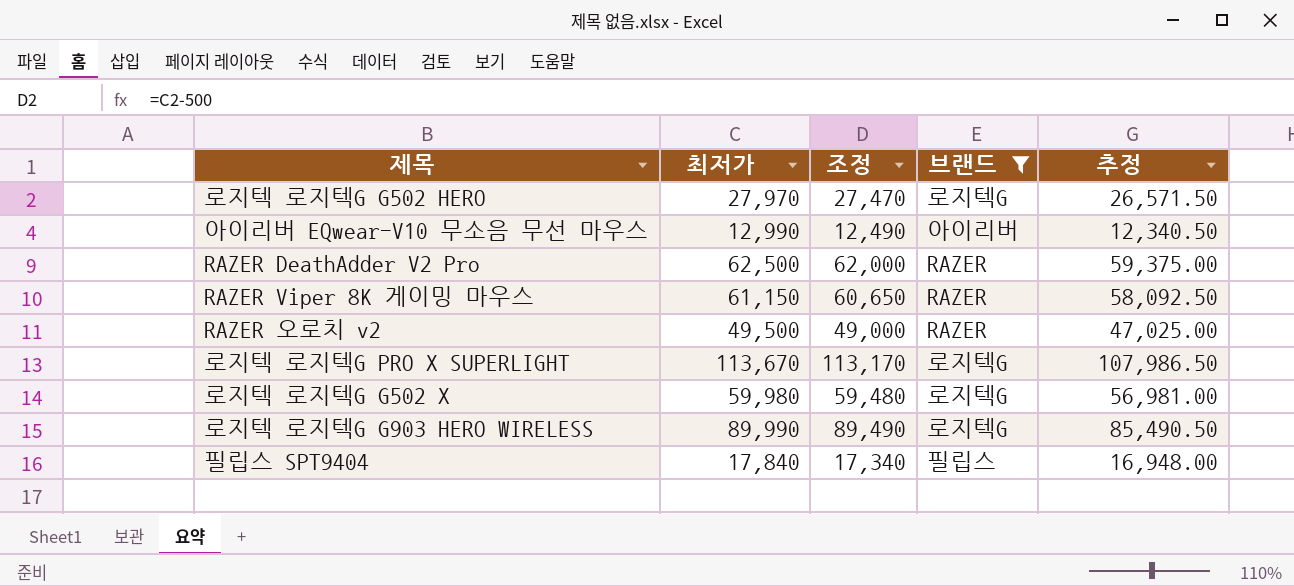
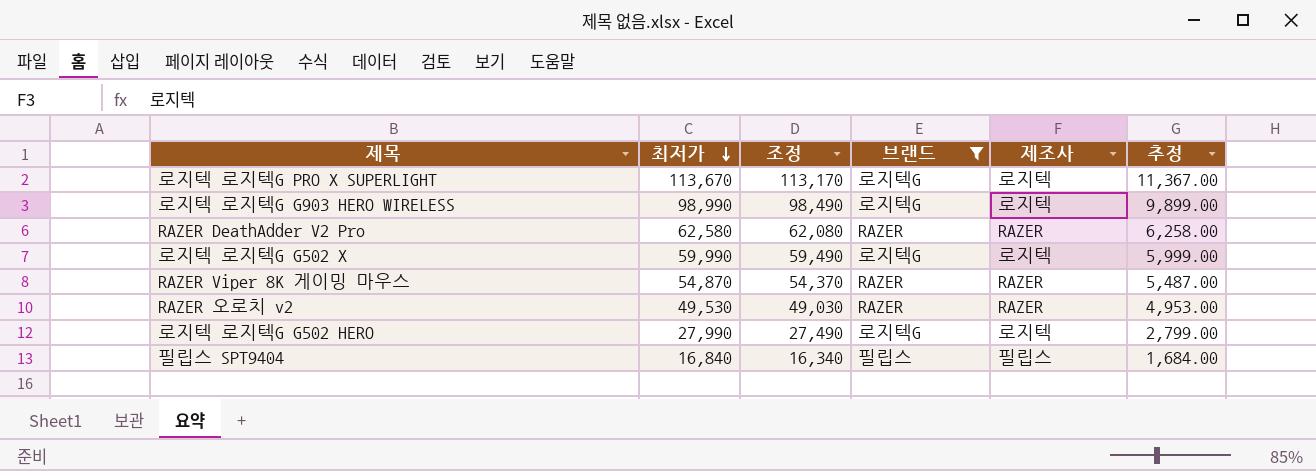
row order: none -> 최저가 descending
column 제조사 | position: none -> 5
column 추정 | formula: [최저가] * 0.95 -> [최저가] * 0.1
row 아이리버 EQwear-V10 무소음 무선 마우스: 12,990 | 12,490 | 아이리버 | 12,340.50 -> none
로지텍 로지텍G G903 HERO WIRELESS | 최저가: 89,990 -> 98,990
로지텍 로지텍G G903 HERO WIRELESS | 조정: 89,490 -> 98,490
RAZER DeathAdder V2 Pro | 최저가: 62,500 -> 62,580
RAZER DeathAdder V2 Pro | 조정: 62,000 -> 62,080
로지텍 로지텍G G502 X | 최저가: 59,980 -> 59,990
로지텍 로지텍G G502 X | 조정: 59,480 -> 59,490
RAZER Viper 8K 게이밍 마우스 | 최저가: 61,150 -> 54,870
RAZER Viper 8K 게이밍 마우스 | 조정: 60,650 -> 54,370
RAZER 오로치 v2 | 최저가: 49,500 -> 49,530
RAZER 오로치 v2 | 조정: 49,000 -> 49,030
로지텍 로지텍G G502 HERO | 최저가: 27,970 -> 27,990
로지텍 로지텍G G502 HERO | 조정: 27,470 -> 27,490
필립스 SPT9404 | 최저가: 17,840 -> 16,840
필립스 SPT9404 | 조정: 17,340 -> 16,340

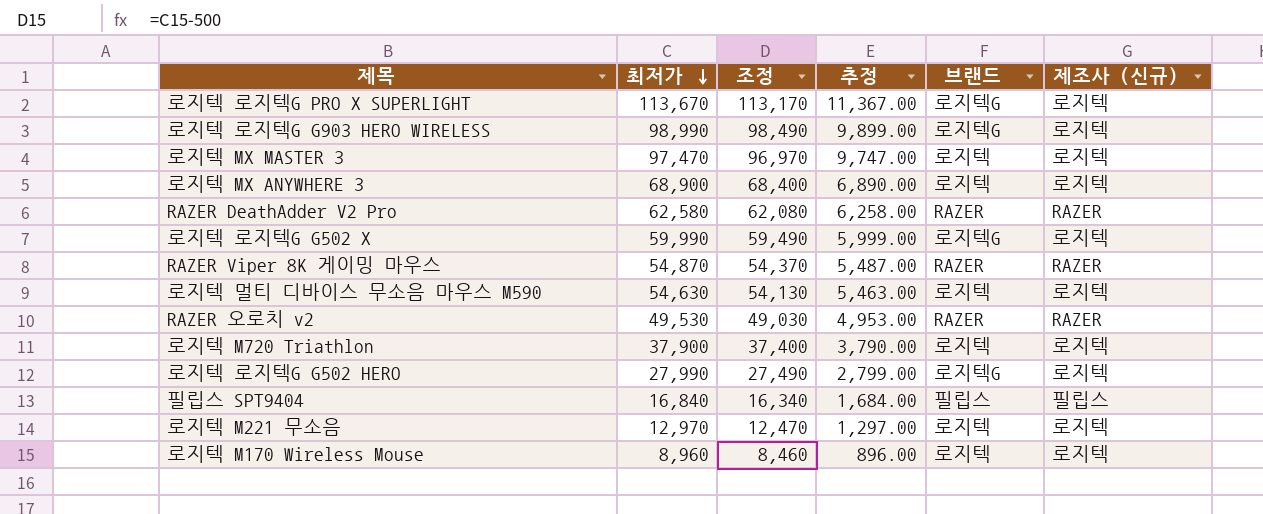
filter: 브랜드 != 로지텍 -> none
column 추정 | position: 6 -> 4
column name: 제조사 -> 제조사 (신규)

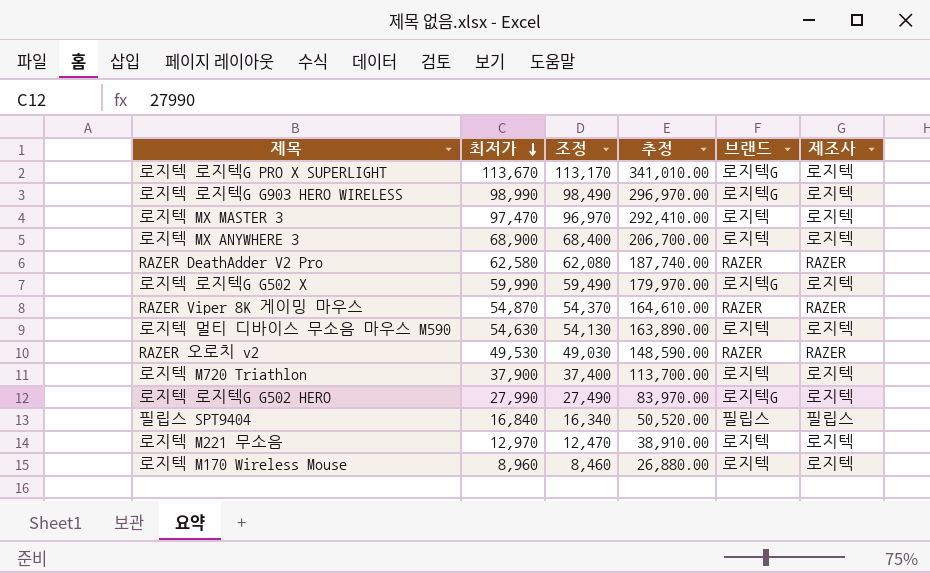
column 추정 | formula: [최저가] * 0.1 -> [최저가] * 3
column name: 제조사 (신규) -> 제조사

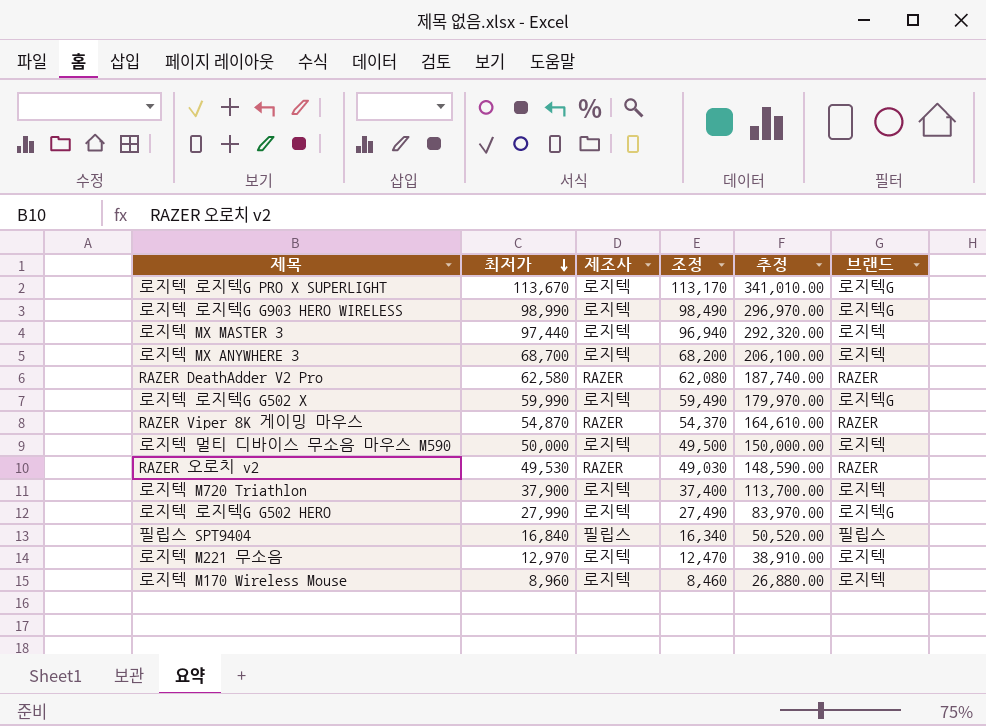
column 제조사 | position: 6 -> 3
로지텍 MX MASTER 3 | 최저가: 97,470 -> 97,440
로지텍 MX MASTER 3 | 조정: 96,970 -> 96,940
로지텍 MX MASTER 3 | 추정: 292,410.00 -> 292,320.00
로지텍 MX ANYWHERE 3 | 최저가: 68,900 -> 68,700
로지텍 MX ANYWHERE 3 | 조정: 68,400 -> 68,200
로지텍 MX ANYWHERE 3 | 추정: 206,700.00 -> 206,100.00
로지텍 멀티 디바이스 무소음 마우스 M590 | 최저가: 54,630 -> 50,000
로지텍 멀티 디바이스 무소음 마우스 M590 | 조정: 54,130 -> 49,500
로지텍 멀티 디바이스 무소음 마우스 M590 | 추정: 163,890.00 -> 150,000.00

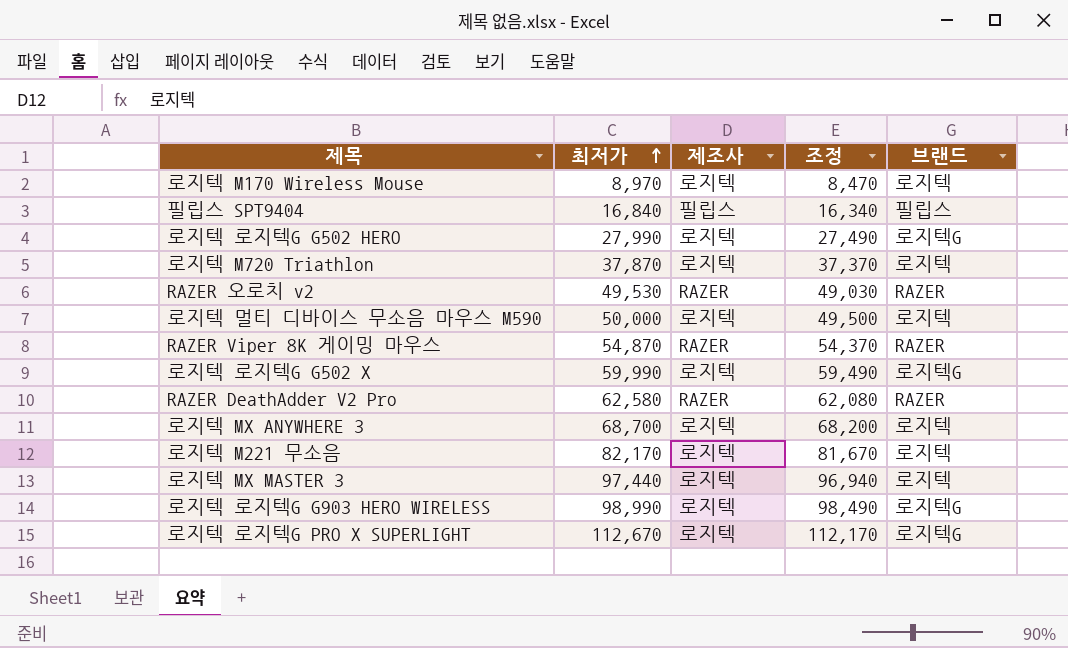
row order: 최저가 descending -> 최저가 ascending
column 추정 | formula: [최저가] * 3 -> none
로지텍 M170 Wireless Mouse | 최저가: 8,960 -> 8,970
로지텍 M170 Wireless Mouse | 조정: 8,460 -> 8,470
로지텍 M720 Triathlon | 최저가: 37,900 -> 37,870
로지텍 M720 Triathlon | 조정: 37,400 -> 37,370
로지텍 M221 무소음 | 최저가: 12,970 -> 82,170
로지텍 M221 무소음 | 조정: 12,470 -> 81,670
로지텍 로지텍G PRO X SUPERLIGHT | 최저가: 113,670 -> 112,670
로지텍 로지텍G PRO X SUPERLIGHT | 조정: 113,170 -> 112,170

